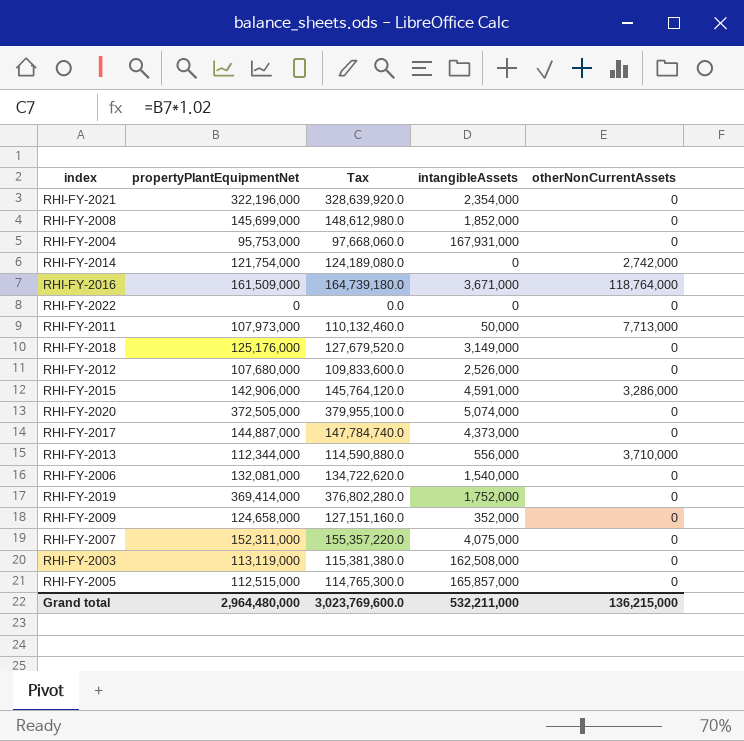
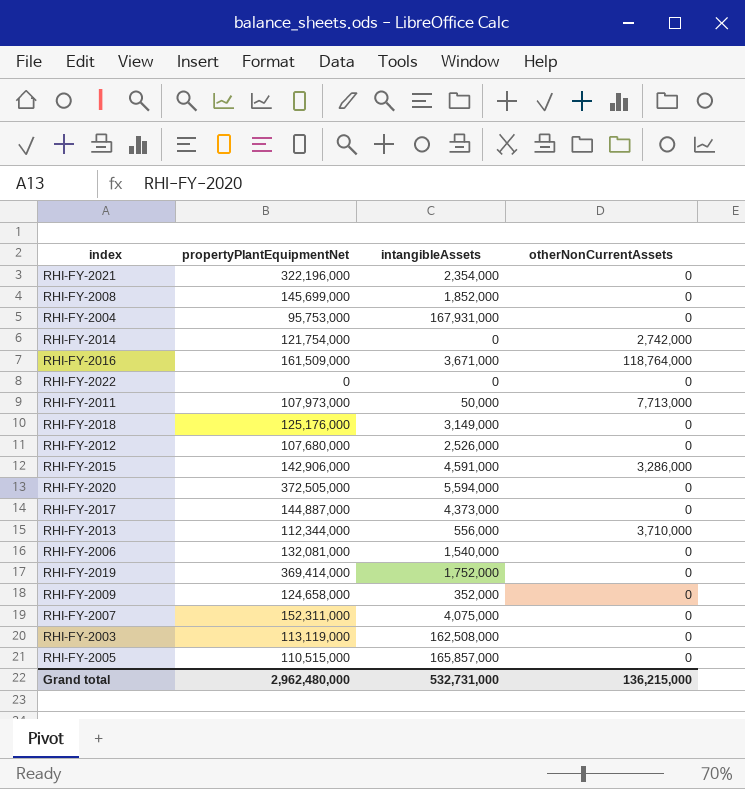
column Tax | formula: [propertyPlantEquipmentNet] * 1.02 -> none
RHI-FY-2020 | intangibleAssets: 5,074,000 -> 5,594,000
RHI-FY-2005 | propertyPlantEquipmentNet: 112,515,000 -> 110,515,000
Grand total | propertyPlantEquipmentNet: 2,964,480,000 -> 2,962,480,000
Grand total | intangibleAssets: 532,211,000 -> 532,731,000

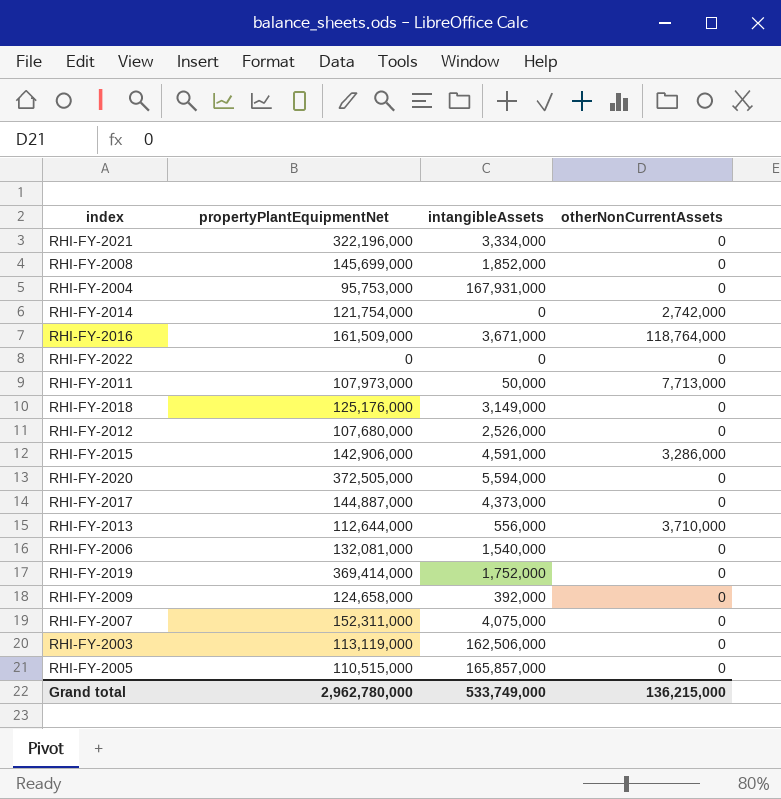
RHI-FY-2021 | intangibleAssets: 2,354,000 -> 3,334,000
RHI-FY-2013 | propertyPlantEquipmentNet: 112,344,000 -> 112,644,000
RHI-FY-2009 | intangibleAssets: 352,000 -> 392,000
RHI-FY-2003 | intangibleAssets: 162,508,000 -> 162,506,000
Grand total | propertyPlantEquipmentNet: 2,962,480,000 -> 2,962,780,000
Grand total | intangibleAssets: 532,731,000 -> 533,749,000

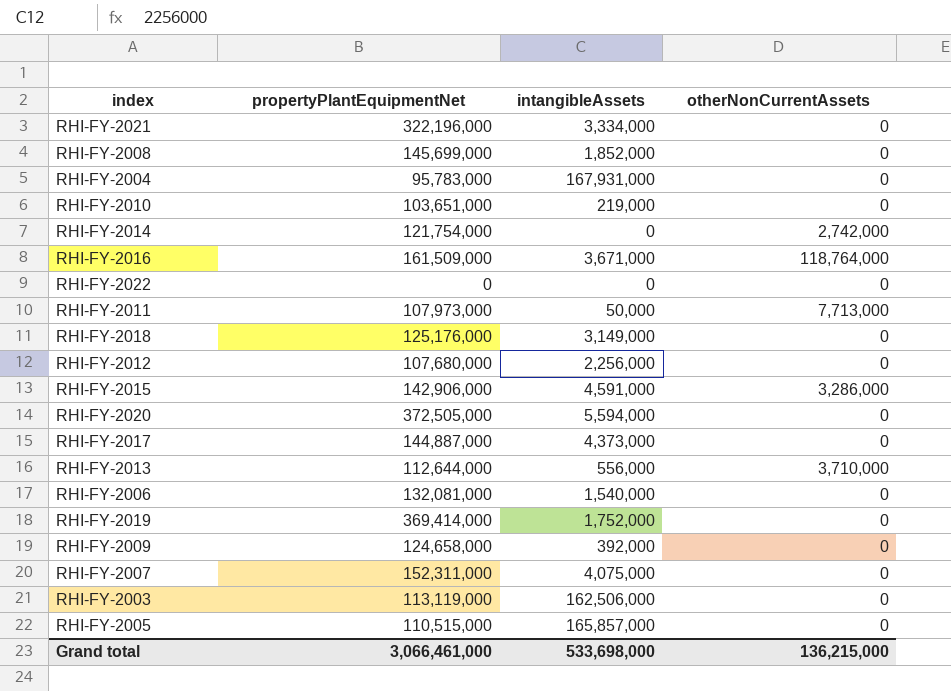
RHI-FY-2004 | propertyPlantEquipmentNet: 95,753,000 -> 95,783,000
row RHI-FY-2010: none -> 103,651,000 | 219,000 | 0
RHI-FY-2012 | intangibleAssets: 2,526,000 -> 2,256,000
Grand total | propertyPlantEquipmentNet: 2,962,780,000 -> 3,066,461,000
Grand total | intangibleAssets: 533,749,000 -> 533,698,000

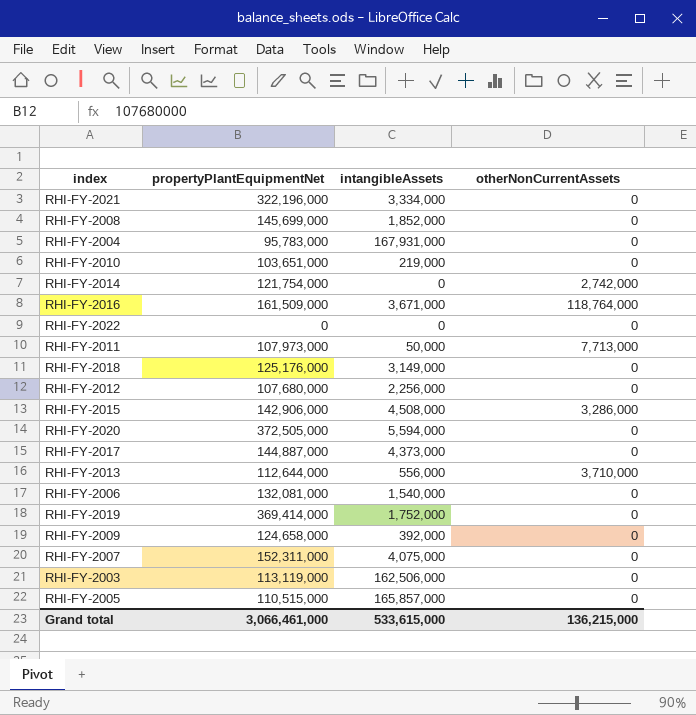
RHI-FY-2015 | intangibleAssets: 4,591,000 -> 4,508,000
Grand total | intangibleAssets: 533,698,000 -> 533,615,000

